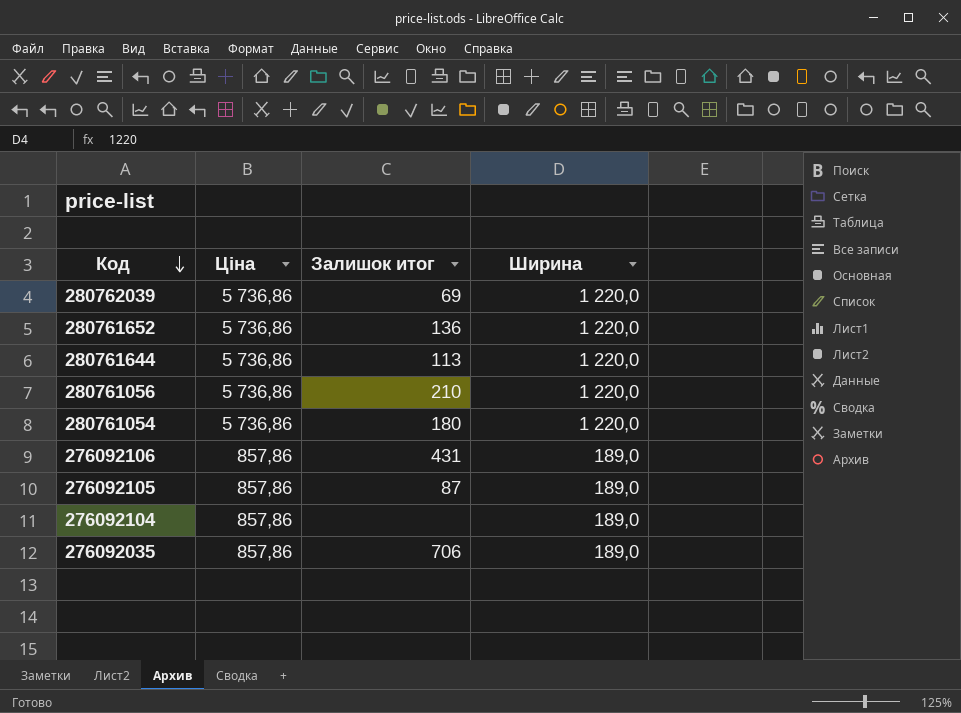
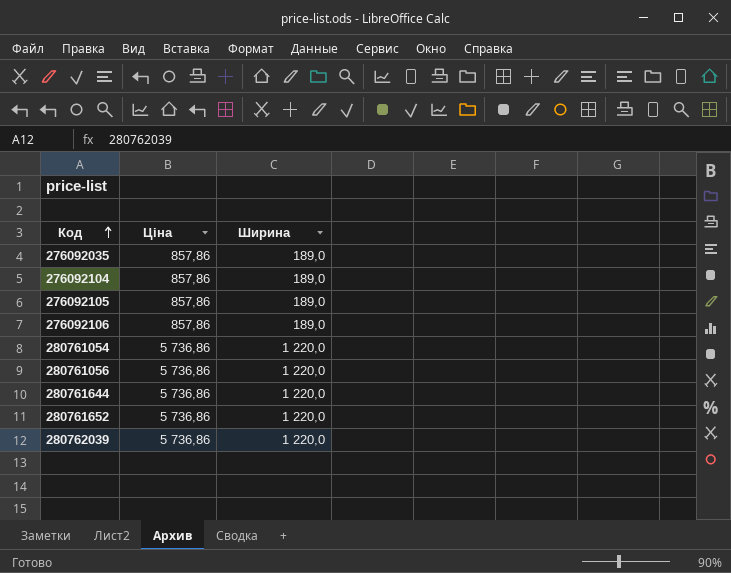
row order: Код descending -> Код ascending
column Залишок итог | position: 3 -> none

